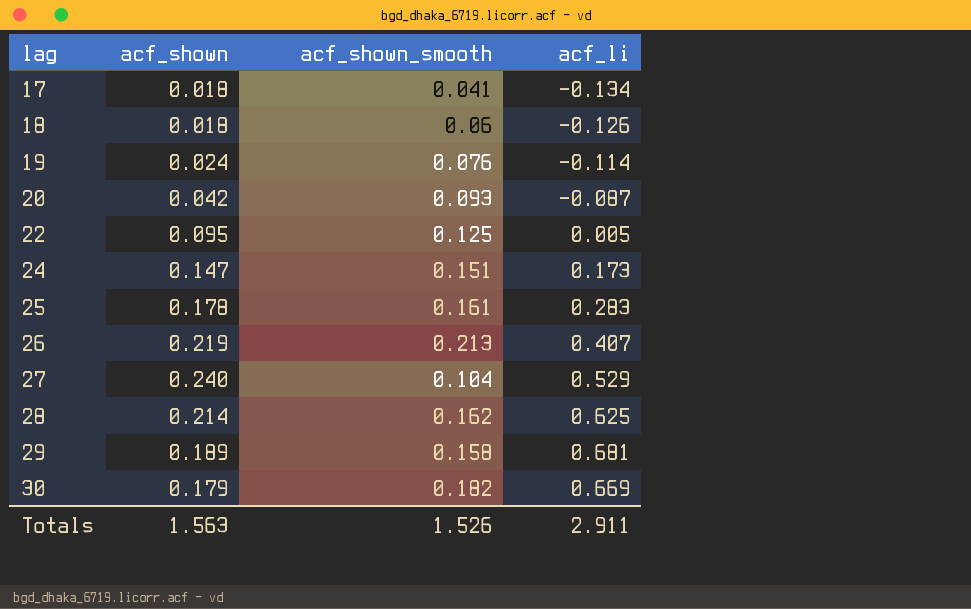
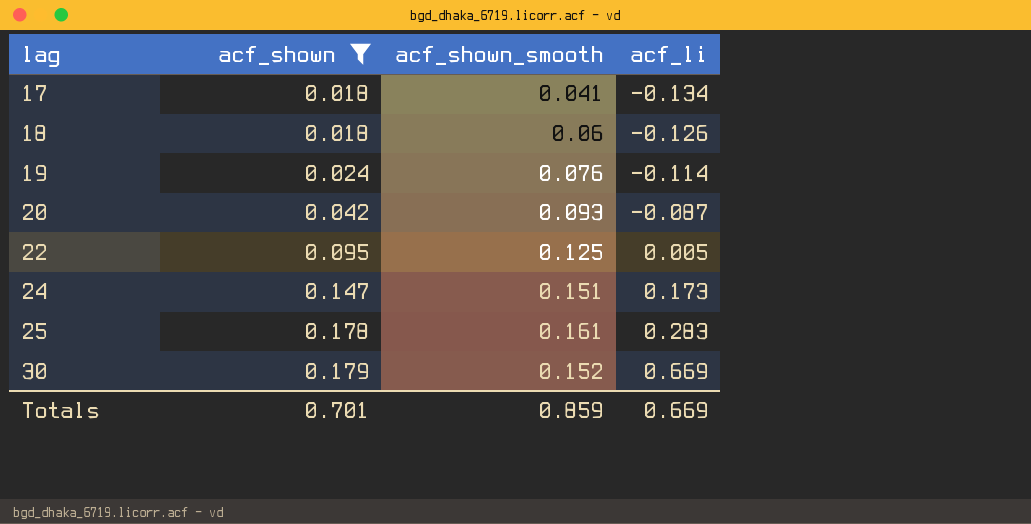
filter: none -> acf_shown <= 0.179
30 | acf_shown_smooth: 0.182 -> 0.152
Totals | acf_shown: 1.563 -> 0.701
Totals | acf_shown_smooth: 1.526 -> 0.859
Totals | acf_li: 2.911 -> 0.669

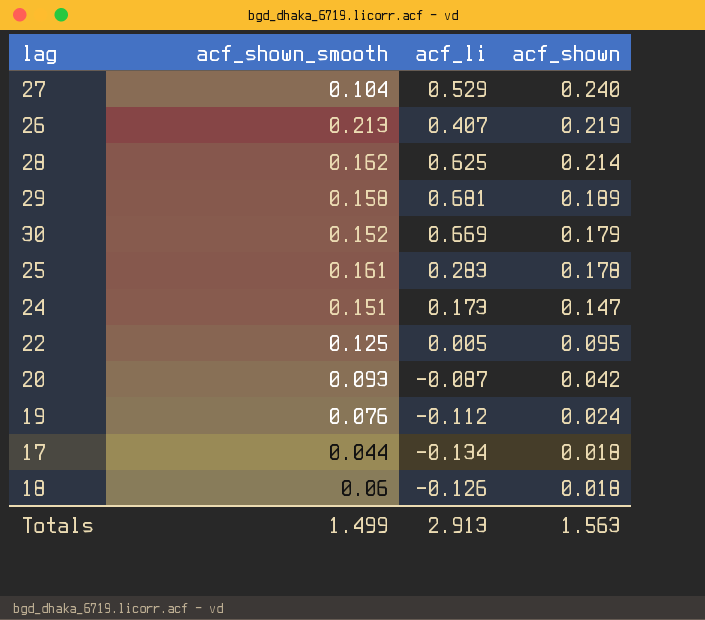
filter: acf_shown <= 0.179 -> none
row order: lag ascending -> acf_shown descending
column acf_shown | position: 2 -> 4
19 | acf_li: -0.114 -> -0.112
17 | acf_shown_smooth: 0.041 -> 0.044
Totals | acf_shown_smooth: 0.859 -> 1.499
Totals | acf_li: 0.669 -> 2.913
Totals | acf_shown: 0.701 -> 1.563

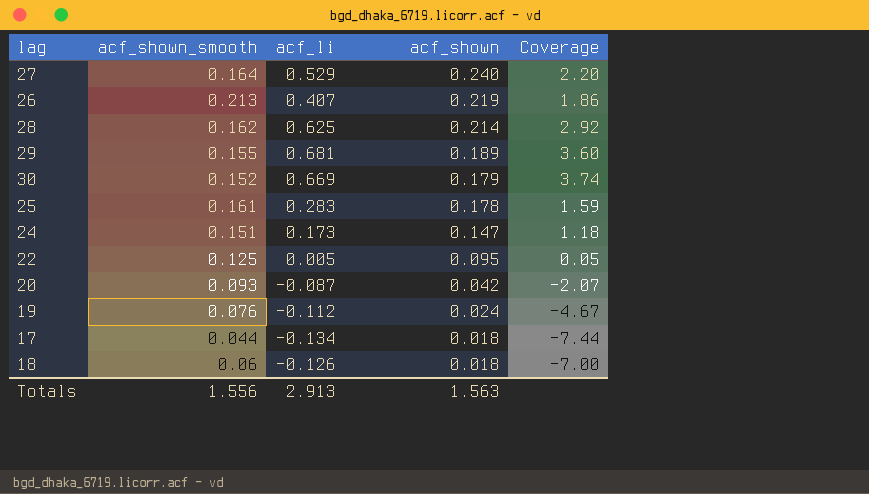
column Coverage | formula: none -> [acf_li] / [acf_shown]
27 | acf_shown_smooth: 0.104 -> 0.164
29 | acf_shown_smooth: 0.158 -> 0.155
Totals | acf_shown_smooth: 1.499 -> 1.556

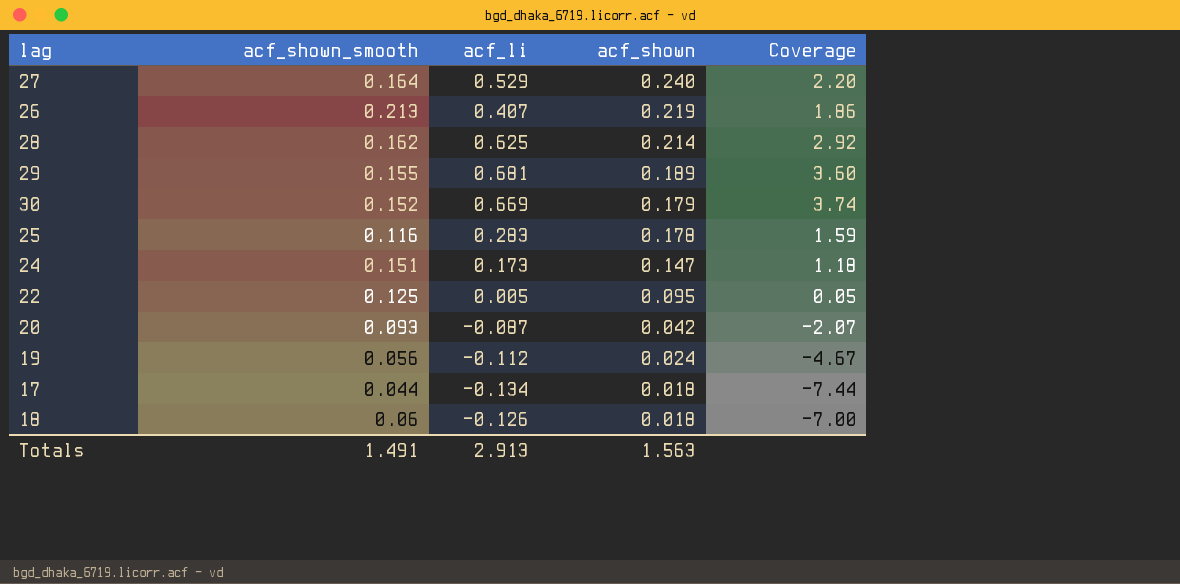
25 | acf_shown_smooth: 0.161 -> 0.116
19 | acf_shown_smooth: 0.076 -> 0.056
Totals | acf_shown_smooth: 1.556 -> 1.491

